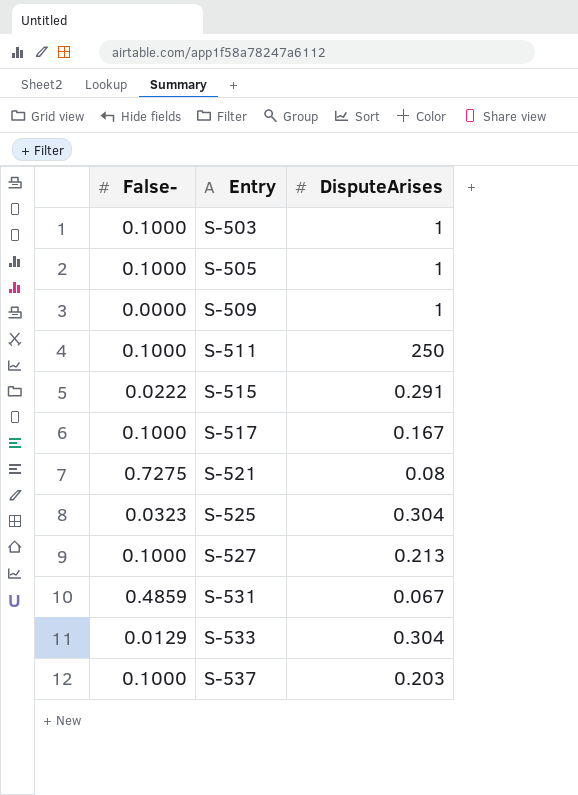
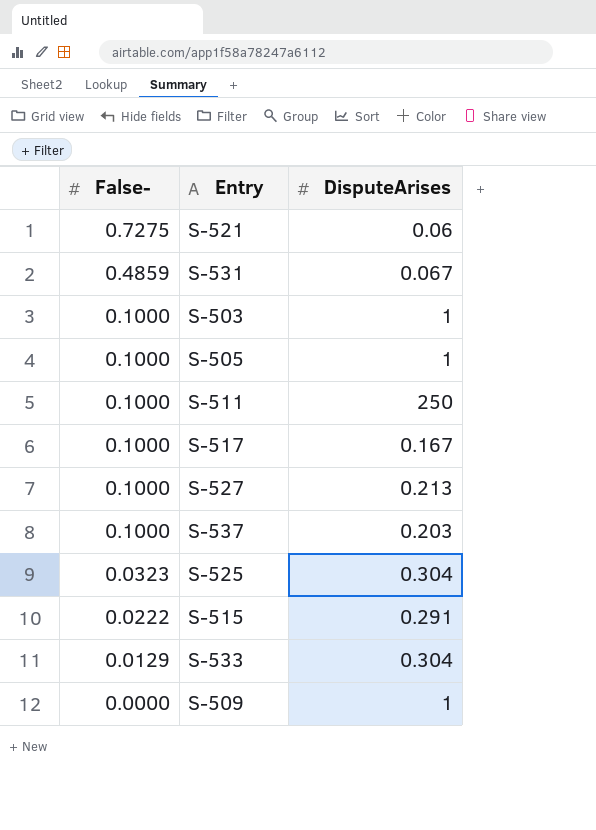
row order: Entry ascending -> False- descending
S-521 | DisputeArises: 0.08 -> 0.06

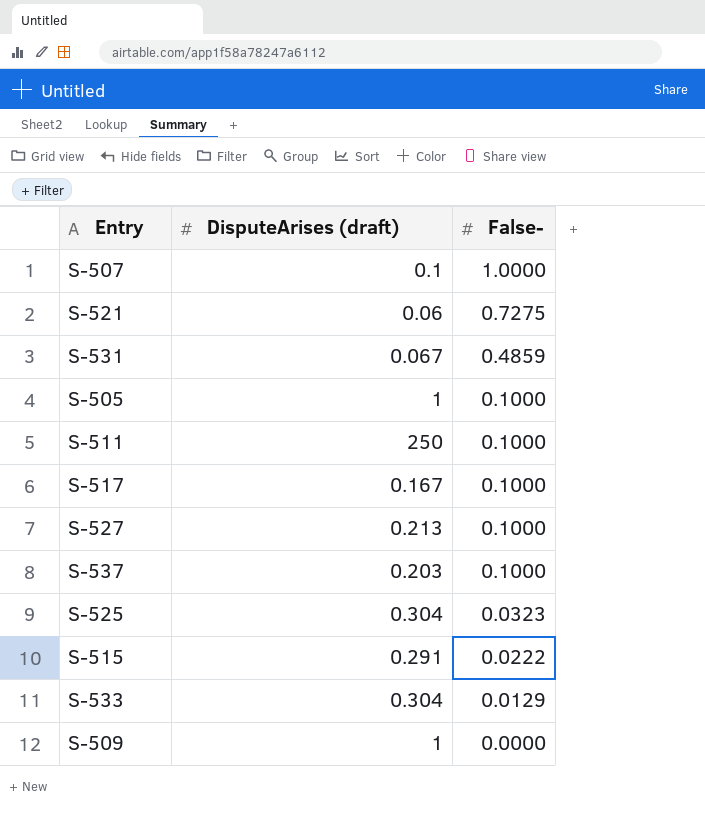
column name: DisputeArises -> DisputeArises (draft)
column False- | position: 1 -> 3
row S-503: 0.1000 | 1 -> none
row S-507: none -> 0.1 | 1.0000

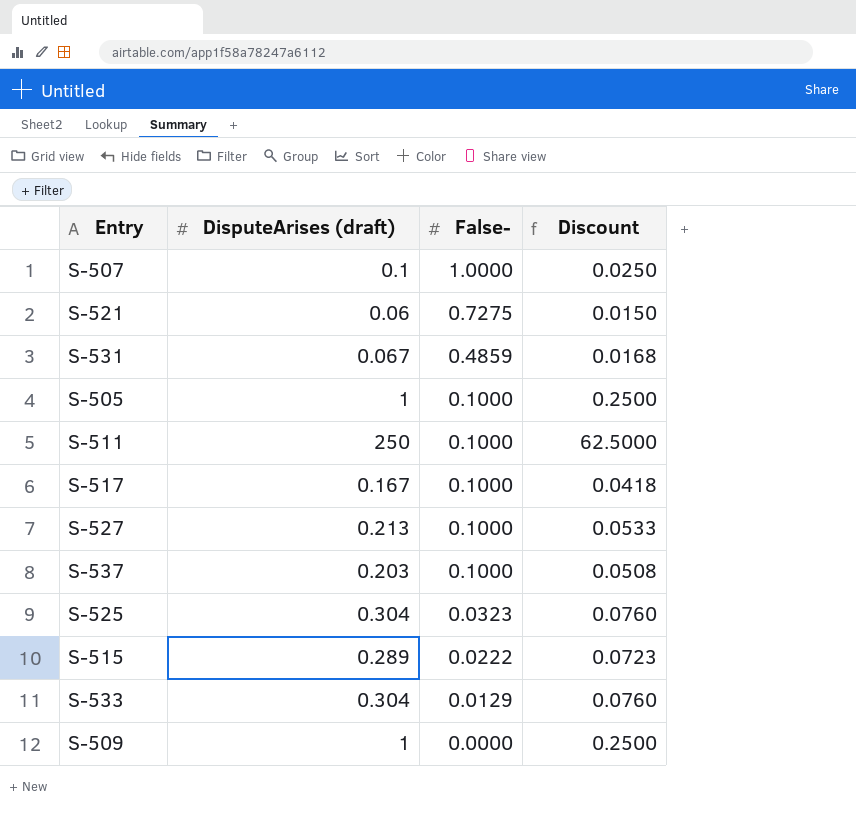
column Discount | formula: none -> [DisputeArises (draft)] * 0.25
S-515 | DisputeArises (draft): 0.291 -> 0.289

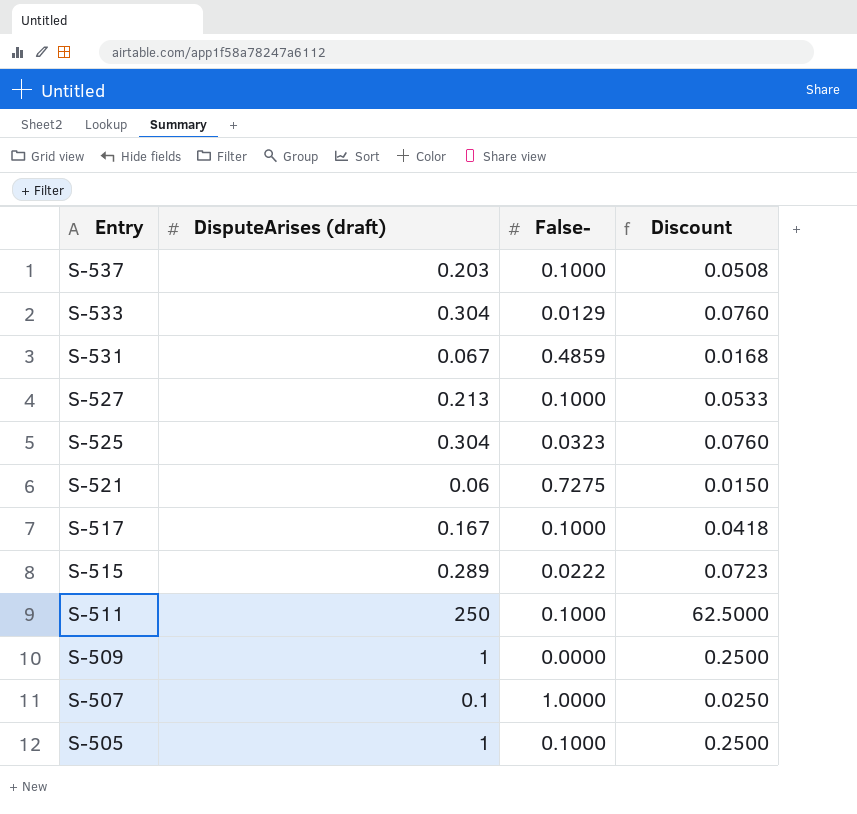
row order: False- descending -> Entry descending

